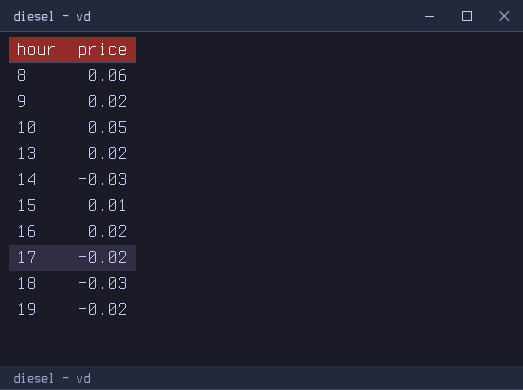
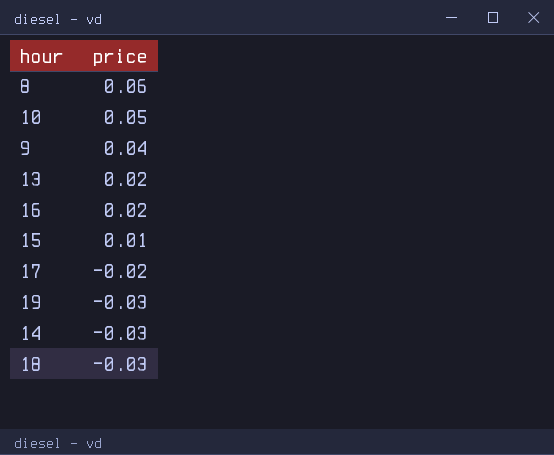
row order: hour ascending -> price descending
9 | price: 0.02 -> 0.04
19 | price: -0.02 -> -0.03

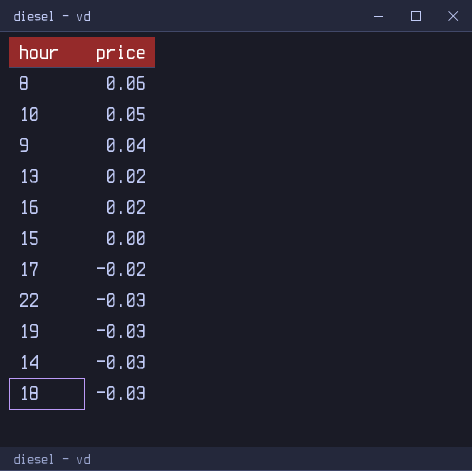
15 | price: 0.01 -> 0.00
row 22: none -> -0.03

